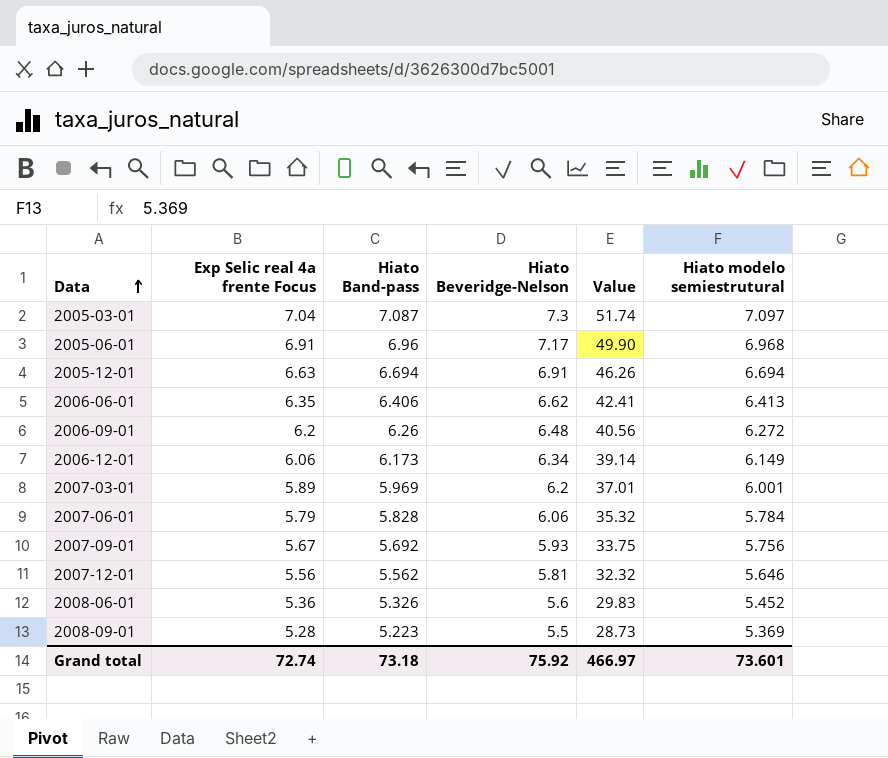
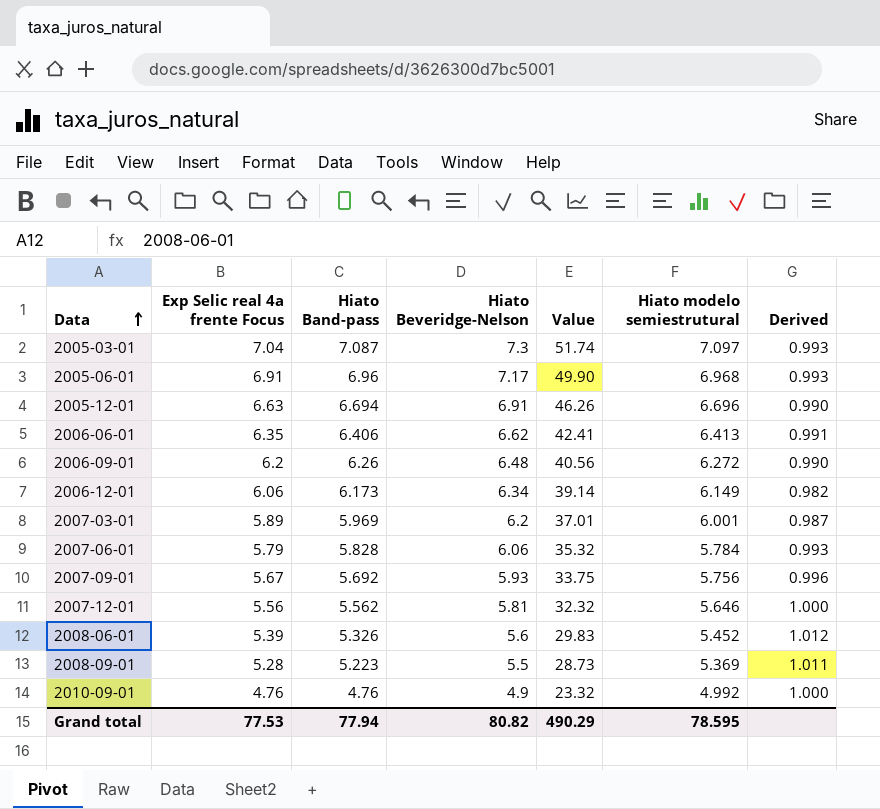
column Derived | formula: none -> [Exp Selic real 4a frente Focus] / [Hiato Band-pass]
2005-12-01 | Hiato modelo semiestrutural: 6.694 -> 6.696
2008-06-01 | Exp Selic real 4a frente Focus: 5.36 -> 5.39
row 2010-09-01: none -> 4.76 | 4.76 | 4.9 | 23.32 | 4.992 | 1.000
Grand total | Exp Selic real 4a frente Focus: 72.74 -> 77.53
Grand total | Hiato Band-pass: 73.18 -> 77.94
Grand total | Hiato Beveridge-Nelson: 75.92 -> 80.82
Grand total | Value: 466.97 -> 490.29
Grand total | Hiato modelo semiestrutural: 73.601 -> 78.595

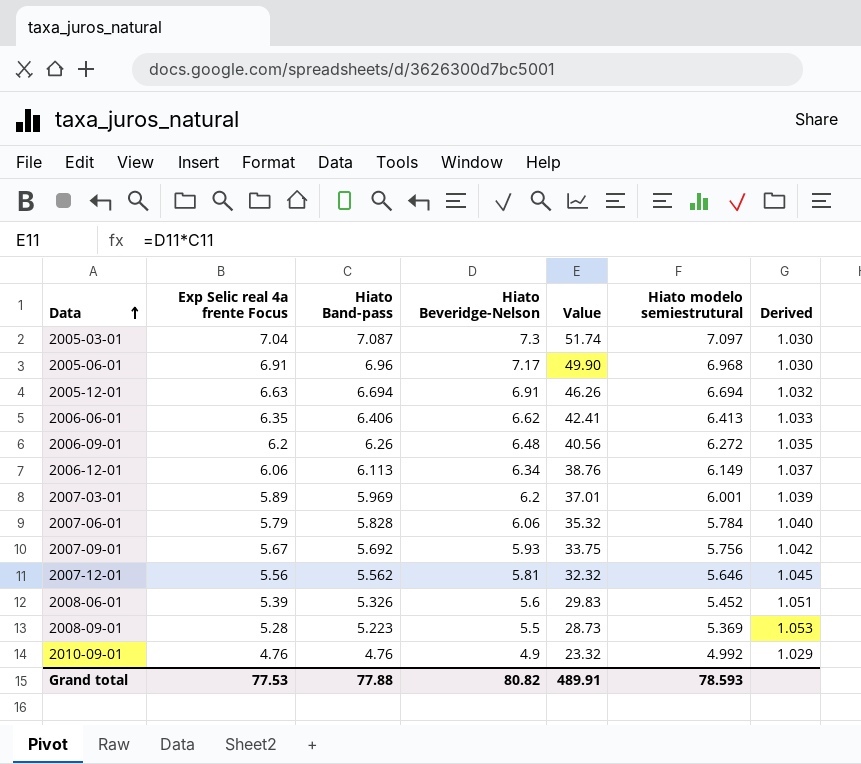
column Derived | formula: [Exp Selic real 4a frente Focus] / [Hiato Band-pass] -> [Hiato Beveridge-Nelson] / [Hiato Band-pass]
2005-12-01 | Hiato modelo semiestrutural: 6.696 -> 6.694
2006-12-01 | Hiato Band-pass: 6.173 -> 6.113
2006-12-01 | Value: 39.14 -> 38.76
Grand total | Hiato Band-pass: 77.94 -> 77.88
Grand total | Value: 490.29 -> 489.91
Grand total | Hiato modelo semiestrutural: 78.595 -> 78.593

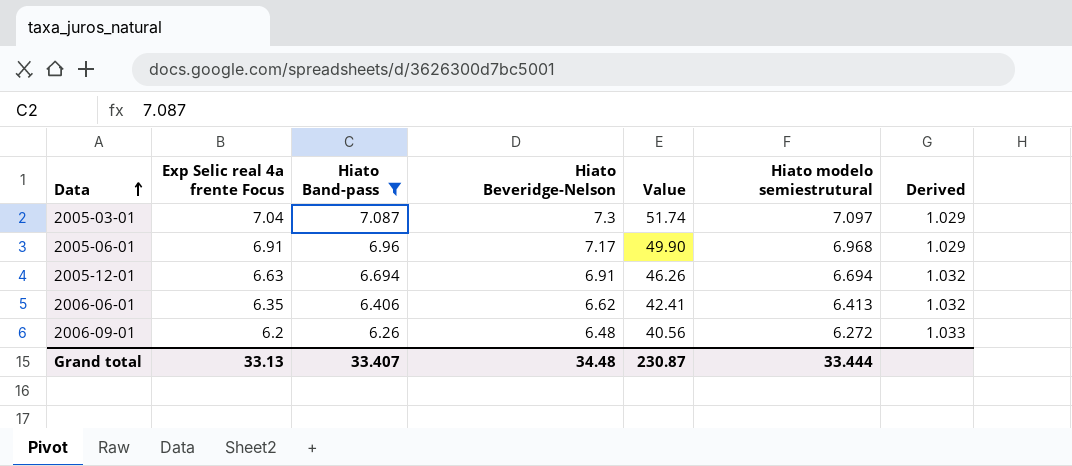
filter: none -> Hiato Band-pass >= 6.26
column Derived | formula: [Hiato Beveridge-Nelson] / [Hiato Band-pass] -> [Hiato Beveridge-Nelson] / [Hiato modelo semiestrutural]
Grand total | Exp Selic real 4a frente Focus: 77.53 -> 33.13
Grand total | Hiato Band-pass: 77.88 -> 33.407
Grand total | Hiato Beveridge-Nelson: 80.82 -> 34.48
Grand total | Value: 489.91 -> 230.87
Grand total | Hiato modelo semiestrutural: 78.593 -> 33.444

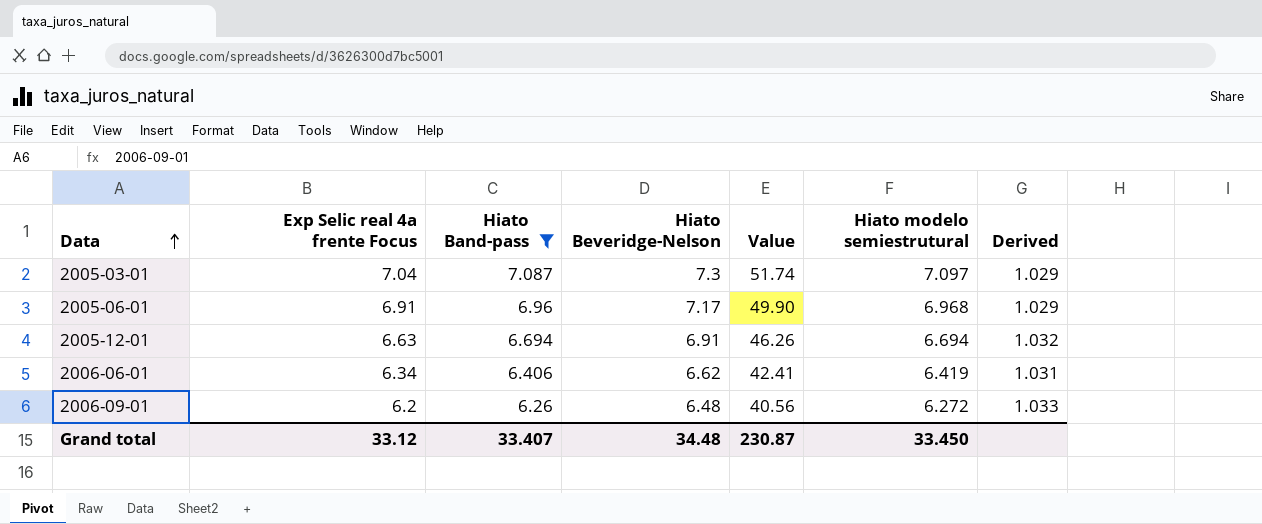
2006-06-01 | Exp Selic real 4a frente Focus: 6.35 -> 6.34
2006-06-01 | Hiato modelo semiestrutural: 6.413 -> 6.419
2006-06-01 | Derived: 1.032 -> 1.031
Grand total | Exp Selic real 4a frente Focus: 33.13 -> 33.12
Grand total | Hiato modelo semiestrutural: 33.444 -> 33.450

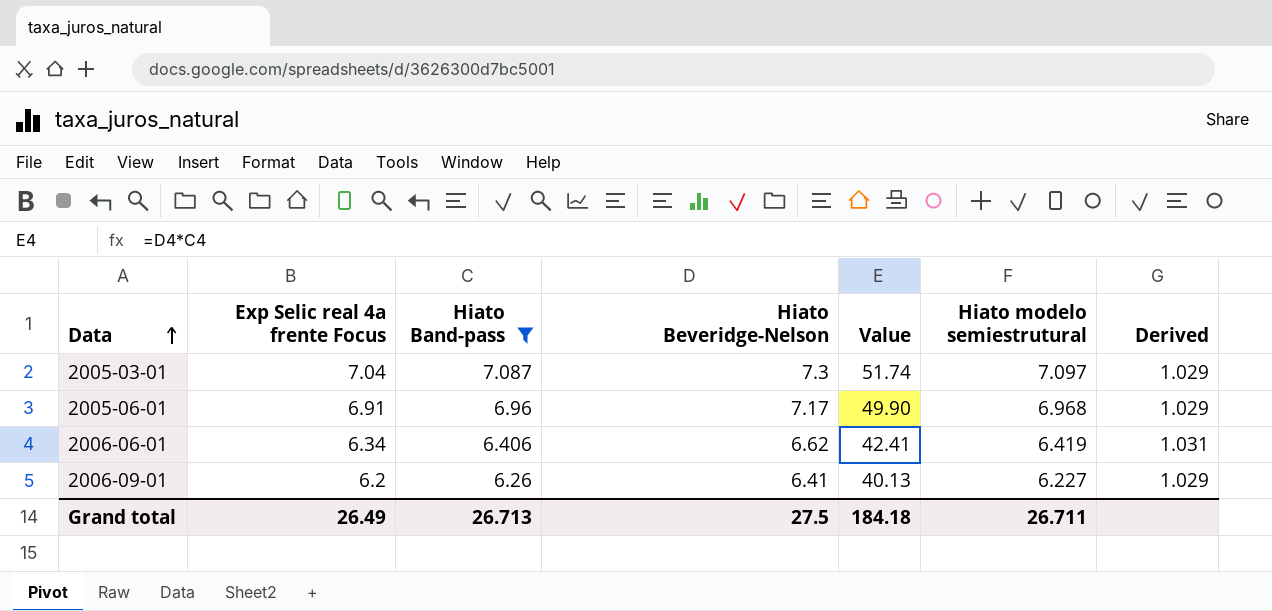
row 2005-12-01: 6.63 | 6.694 | 6.91 | 46.26 | 6.694 | 1.032 -> none
2006-09-01 | Hiato Beveridge-Nelson: 6.48 -> 6.41
2006-09-01 | Value: 40.56 -> 40.13
2006-09-01 | Hiato modelo semiestrutural: 6.272 -> 6.227
2006-09-01 | Derived: 1.033 -> 1.029
Grand total | Exp Selic real 4a frente Focus: 33.12 -> 26.49
Grand total | Hiato Band-pass: 33.407 -> 26.713
Grand total | Hiato Beveridge-Nelson: 34.48 -> 27.5
Grand total | Value: 230.87 -> 184.18
Grand total | Hiato modelo semiestrutural: 33.450 -> 26.711

